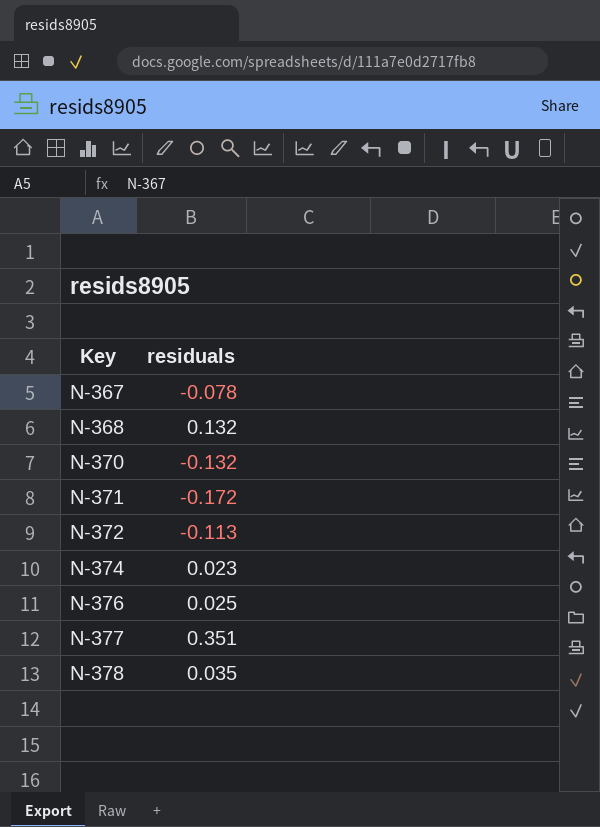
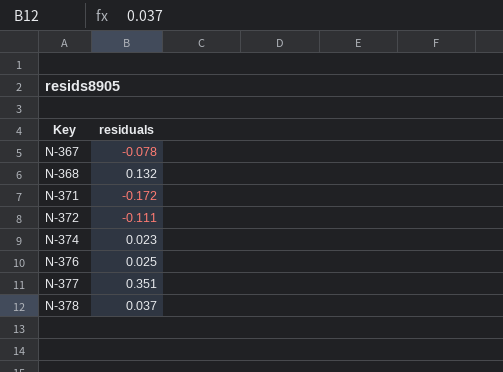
row N-370: -0.132 -> none
N-372 | residuals: -0.113 -> -0.111
N-378 | residuals: 0.035 -> 0.037

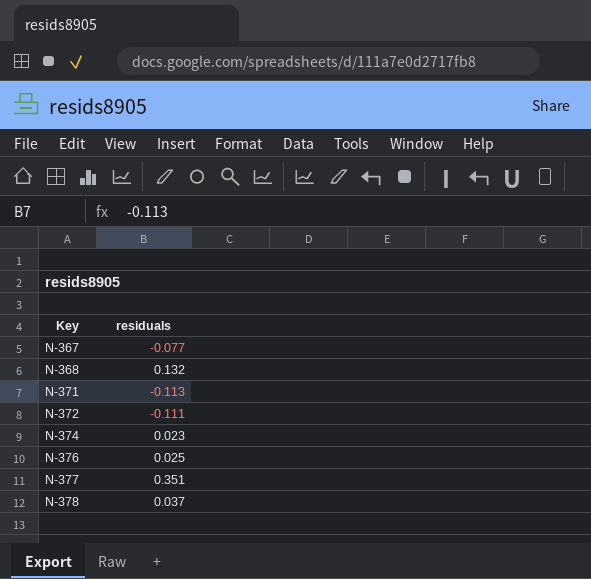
N-367 | residuals: -0.078 -> -0.077
N-371 | residuals: -0.172 -> -0.113

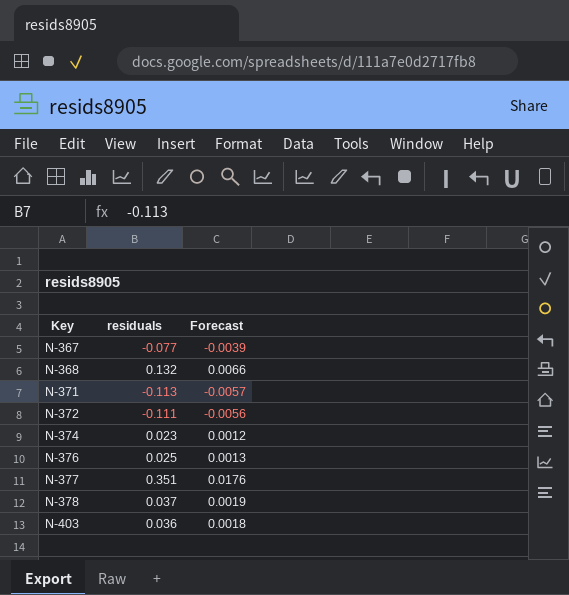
column Forecast | formula: none -> [residuals] * 0.05
row N-403: none -> 0.036 | 0.0018

